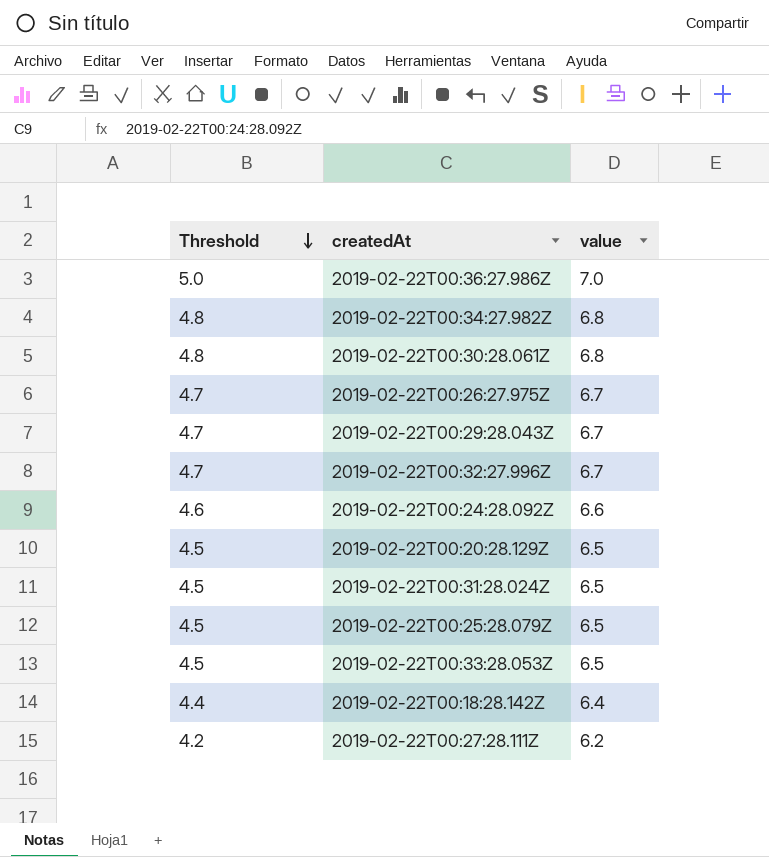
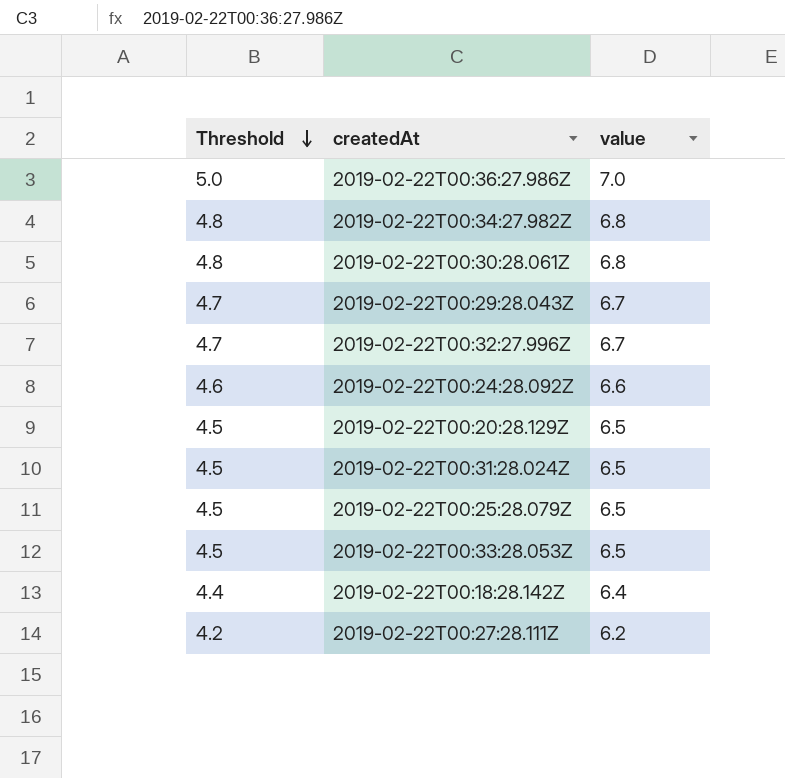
row 2019-02-22T00:26:27.975Z: 4.7 | 6.7 -> none

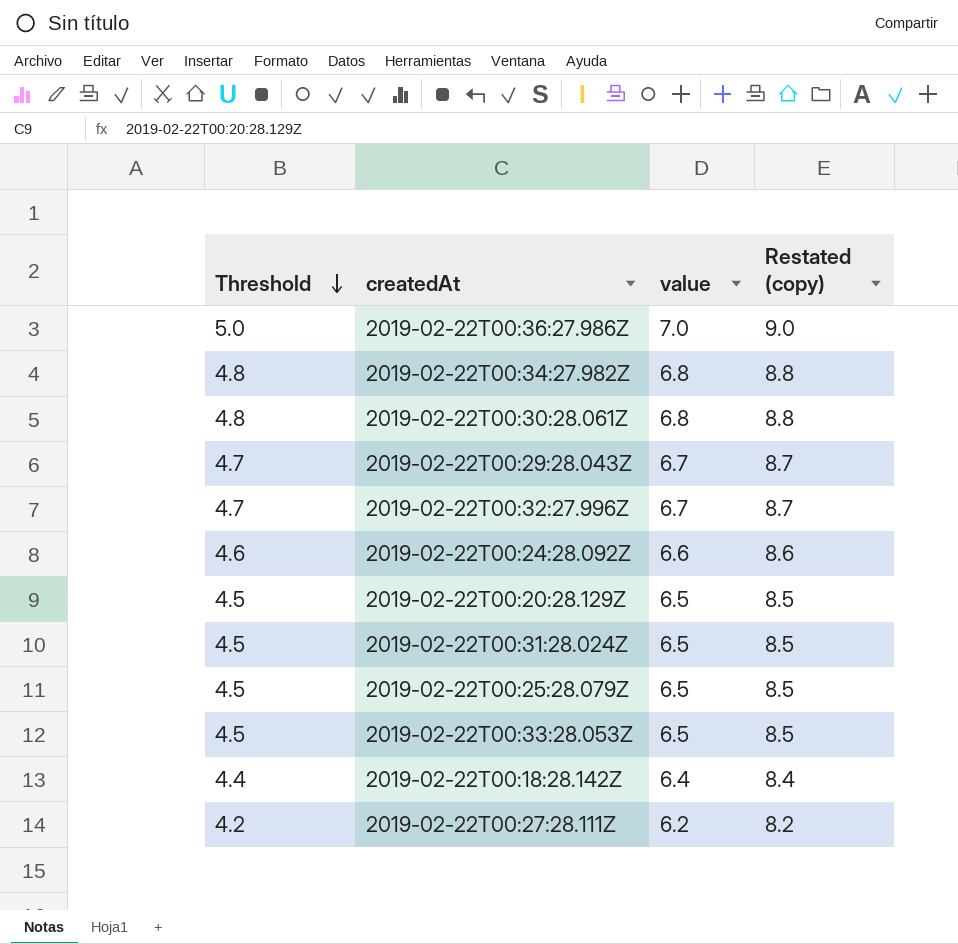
column Restated (copy) | formula: none -> [value] + 2

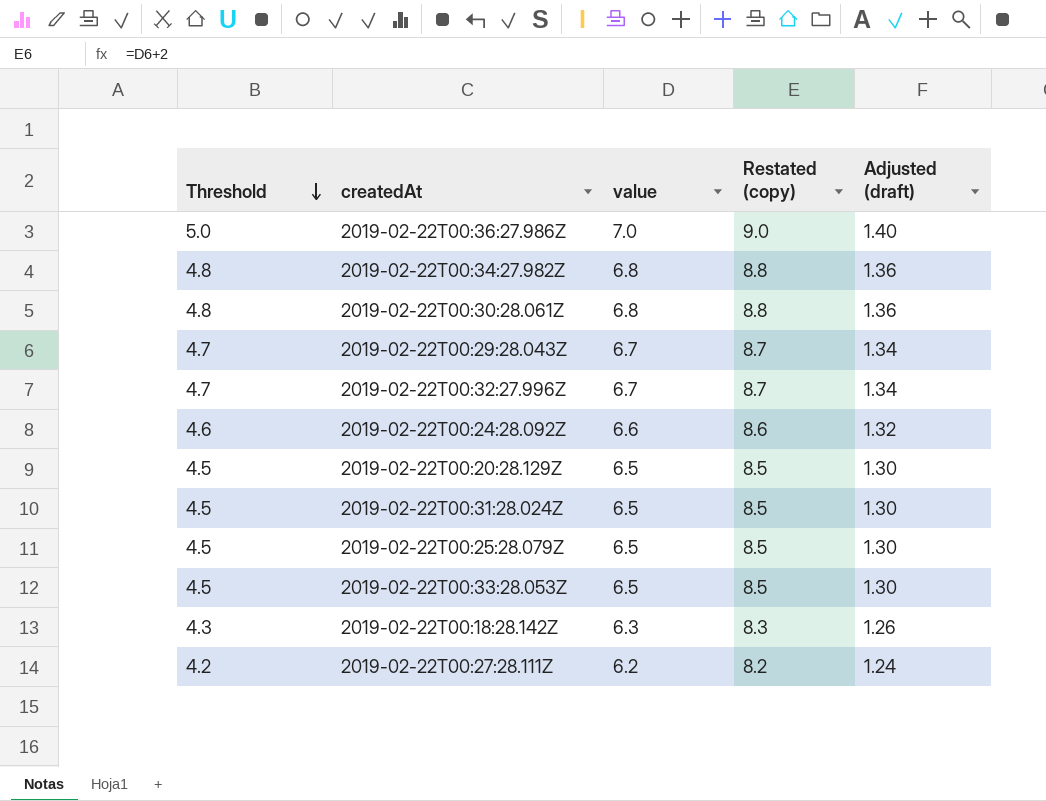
column Adjusted (draft) | formula: none -> [value] * 0.2
2019-02-22T00:18:28.142Z | Threshold: 4.4 -> 4.3
2019-02-22T00:18:28.142Z | value: 6.4 -> 6.3
2019-02-22T00:18:28.142Z | Restated (copy): 8.4 -> 8.3

